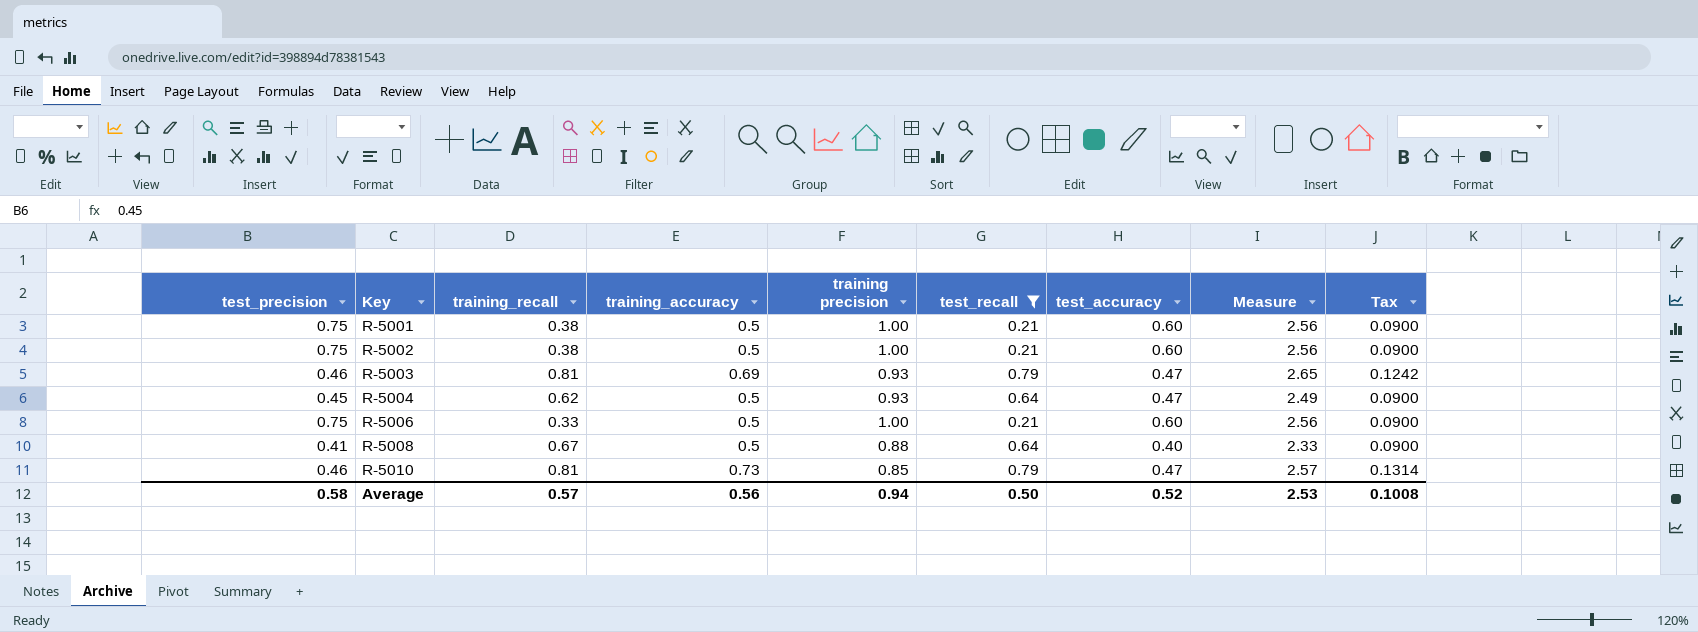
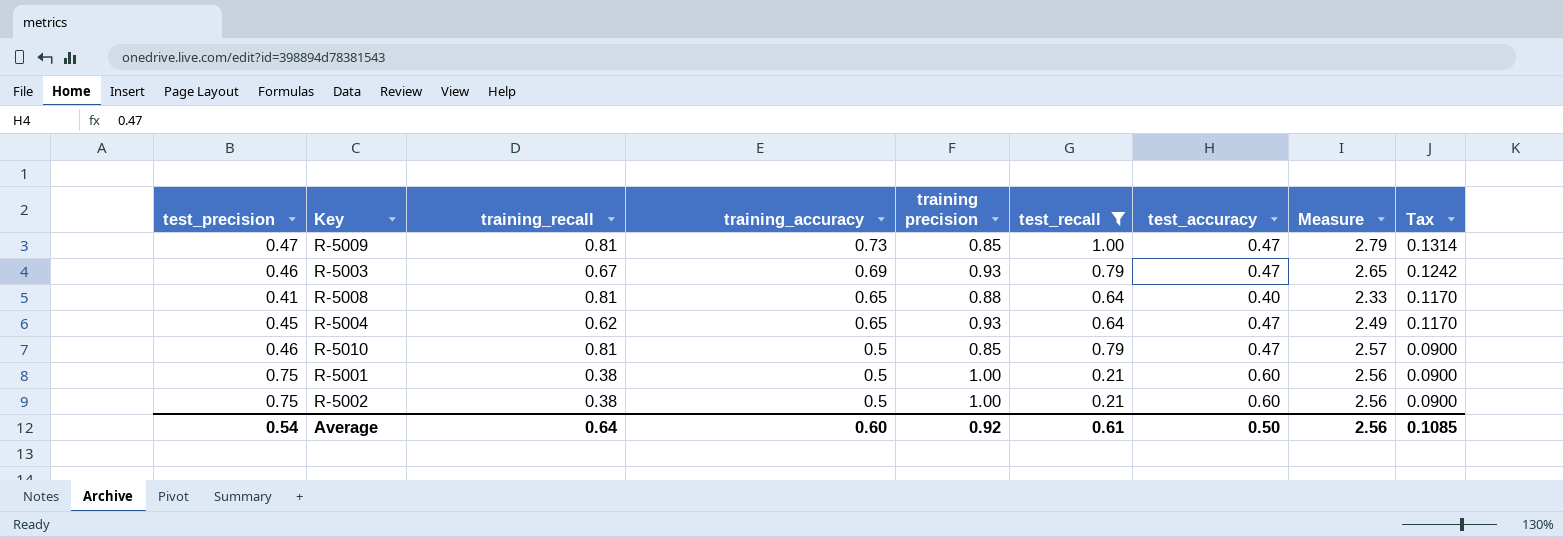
row order: Key ascending -> training_accuracy descending
row R-5006: 0.75 | 0.33 | 0.5 | 1.00 | 0.21 | 0.60 | 2.56 | 0.0900 -> none
row R-5009: none -> 0.47 | 0.81 | 0.73 | 0.85 | 1.00 | 0.47 | 2.79 | 0.1314
R-5003 | training_recall: 0.81 -> 0.67
R-5008 | training_recall: 0.67 -> 0.81
R-5008 | training_accuracy: 0.5 -> 0.65
R-5008 | Tax: 0.0900 -> 0.1170
R-5004 | training_accuracy: 0.5 -> 0.65
R-5004 | Tax: 0.0900 -> 0.1170
R-5010 | training_accuracy: 0.73 -> 0.5
R-5010 | Tax: 0.1314 -> 0.0900
Average | test_precision: 0.58 -> 0.54
Average | training_recall: 0.57 -> 0.64
Average | training_accuracy: 0.56 -> 0.60
Average | training precision: 0.94 -> 0.92
Average | test_recall: 0.50 -> 0.61
Average | test_accuracy: 0.52 -> 0.50
Average | Measure: 2.53 -> 2.56
Average | Tax: 0.1008 -> 0.1085

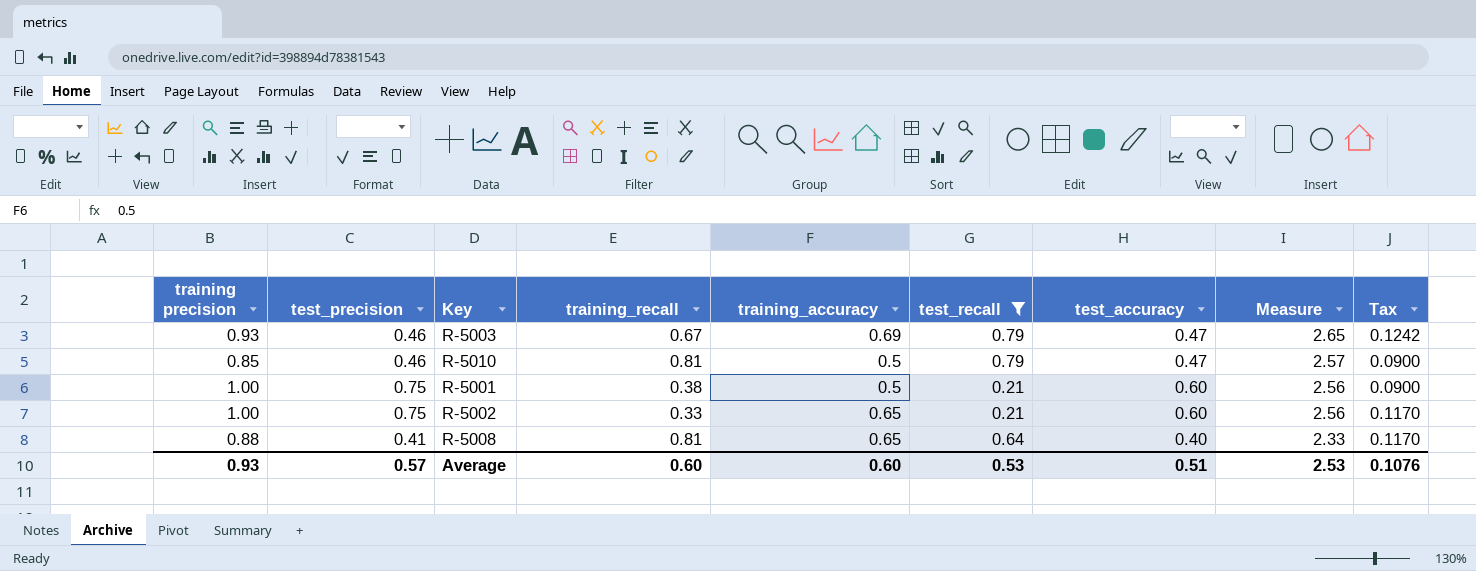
row order: training_accuracy descending -> Measure descending
column training precision | position: 5 -> 1
row R-5009: 0.47 | 0.81 | 0.73 | 0.85 | 1.00 | 0.47 | 2.79 | 0.1314 -> none
row R-5004: 0.45 | 0.62 | 0.65 | 0.93 | 0.64 | 0.47 | 2.49 | 0.1170 -> none
R-5002 | training_recall: 0.38 -> 0.33
R-5002 | training_accuracy: 0.5 -> 0.65
R-5002 | Tax: 0.0900 -> 0.1170
Average | training precision: 0.92 -> 0.93
Average | test_precision: 0.54 -> 0.57
Average | training_recall: 0.64 -> 0.60
Average | test_recall: 0.61 -> 0.53
Average | test_accuracy: 0.50 -> 0.51
Average | Measure: 2.56 -> 2.53
Average | Tax: 0.1085 -> 0.1076

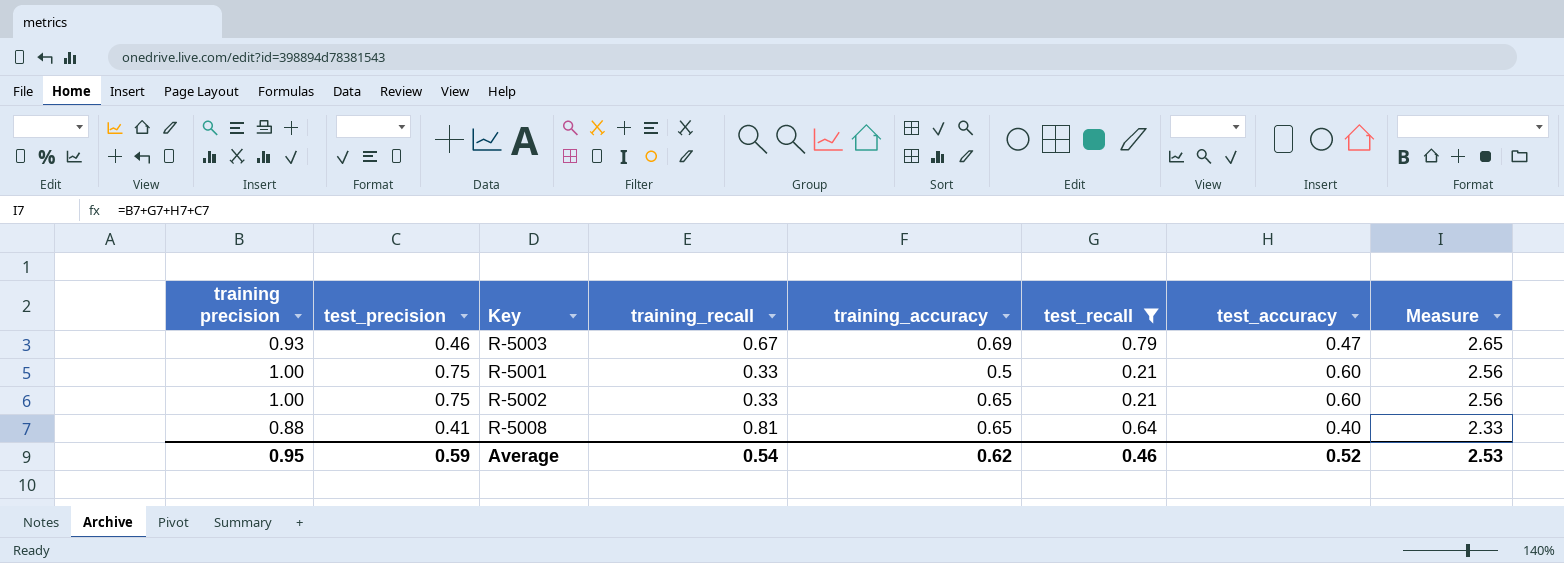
column Tax | formula: [training_accuracy] * 0.18 -> none
row R-5010: 0.85 | 0.46 | 0.81 | 0.5 | 0.79 | 0.47 | 2.57 | 0.0900 -> none
R-5001 | training_recall: 0.38 -> 0.33
Average | training precision: 0.93 -> 0.95
Average | test_precision: 0.57 -> 0.59
Average | training_recall: 0.60 -> 0.54
Average | training_accuracy: 0.60 -> 0.62
Average | test_recall: 0.53 -> 0.46
Average | test_accuracy: 0.51 -> 0.52

